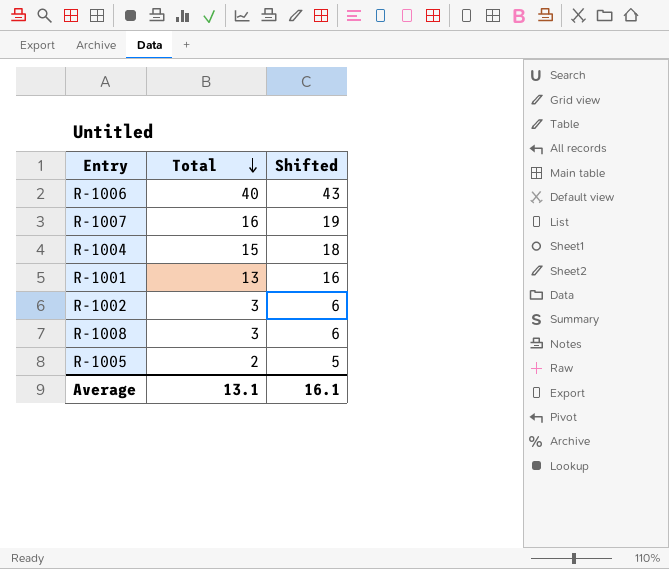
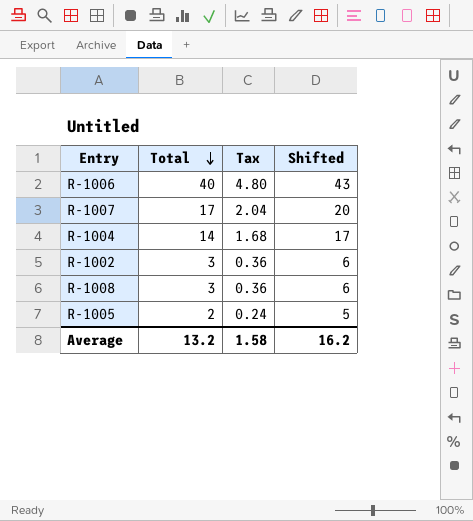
column Tax | formula: none -> [Total] * 0.12
row R-1001: 13 | 16 -> none
R-1007 | Total: 16 -> 17
R-1007 | Shifted: 19 -> 20
R-1004 | Total: 15 -> 14
R-1004 | Shifted: 18 -> 17
Average | Total: 13.1 -> 13.2
Average | Shifted: 16.1 -> 16.2

